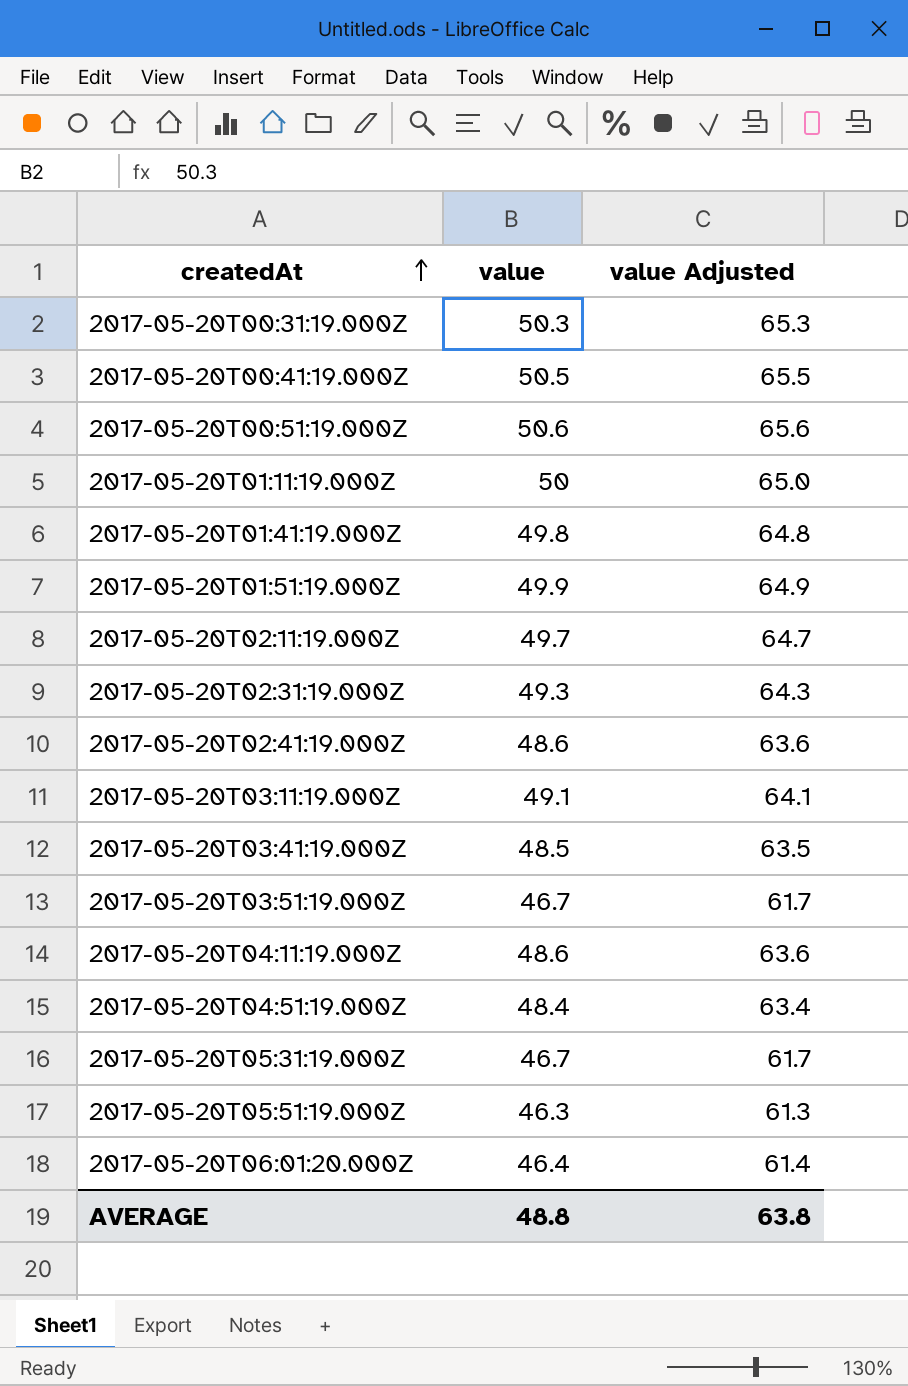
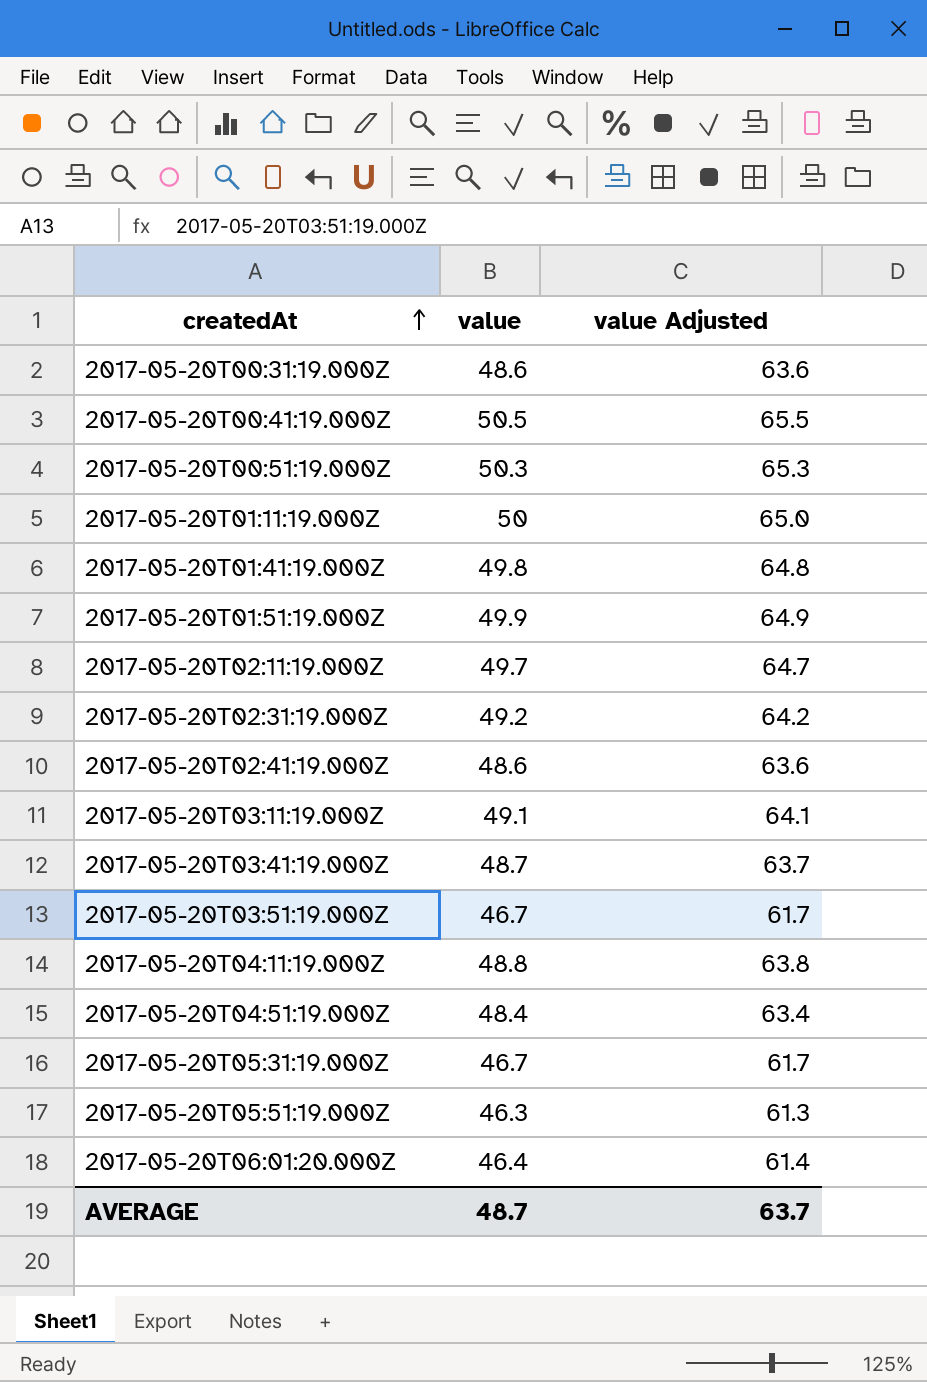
2017-05-20T00:31:19.000Z | value: 50.3 -> 48.6
2017-05-20T00:31:19.000Z | value Adjusted: 65.3 -> 63.6
2017-05-20T00:51:19.000Z | value: 50.6 -> 50.3
2017-05-20T00:51:19.000Z | value Adjusted: 65.6 -> 65.3
2017-05-20T02:31:19.000Z | value: 49.3 -> 49.2
2017-05-20T02:31:19.000Z | value Adjusted: 64.3 -> 64.2
2017-05-20T03:41:19.000Z | value: 48.5 -> 48.7
2017-05-20T03:41:19.000Z | value Adjusted: 63.5 -> 63.7
2017-05-20T04:11:19.000Z | value: 48.6 -> 48.8
2017-05-20T04:11:19.000Z | value Adjusted: 63.6 -> 63.8
AVERAGE | value: 48.8 -> 48.7
AVERAGE | value Adjusted: 63.8 -> 63.7

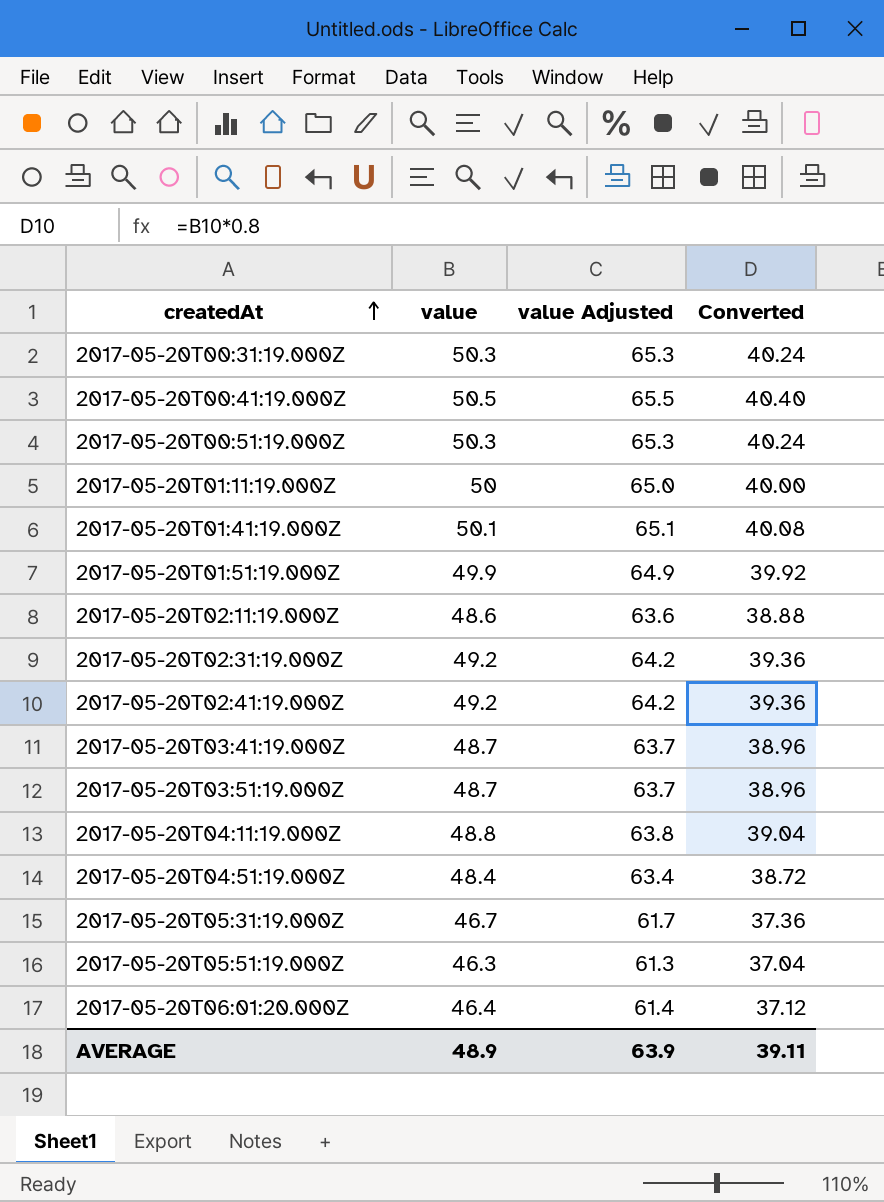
column Converted | formula: none -> [value] * 0.8
row 2017-05-20T03:11:19.000Z: 49.1 | 64.1 -> none
2017-05-20T00:31:19.000Z | value: 48.6 -> 50.3
2017-05-20T00:31:19.000Z | value Adjusted: 63.6 -> 65.3
2017-05-20T01:41:19.000Z | value: 49.8 -> 50.1
2017-05-20T01:41:19.000Z | value Adjusted: 64.8 -> 65.1
2017-05-20T02:11:19.000Z | value: 49.7 -> 48.6
2017-05-20T02:11:19.000Z | value Adjusted: 64.7 -> 63.6
2017-05-20T02:41:19.000Z | value: 48.6 -> 49.2
2017-05-20T02:41:19.000Z | value Adjusted: 63.6 -> 64.2
2017-05-20T03:51:19.000Z | value: 46.7 -> 48.7
2017-05-20T03:51:19.000Z | value Adjusted: 61.7 -> 63.7
AVERAGE | value: 48.7 -> 48.9
AVERAGE | value Adjusted: 63.7 -> 63.9

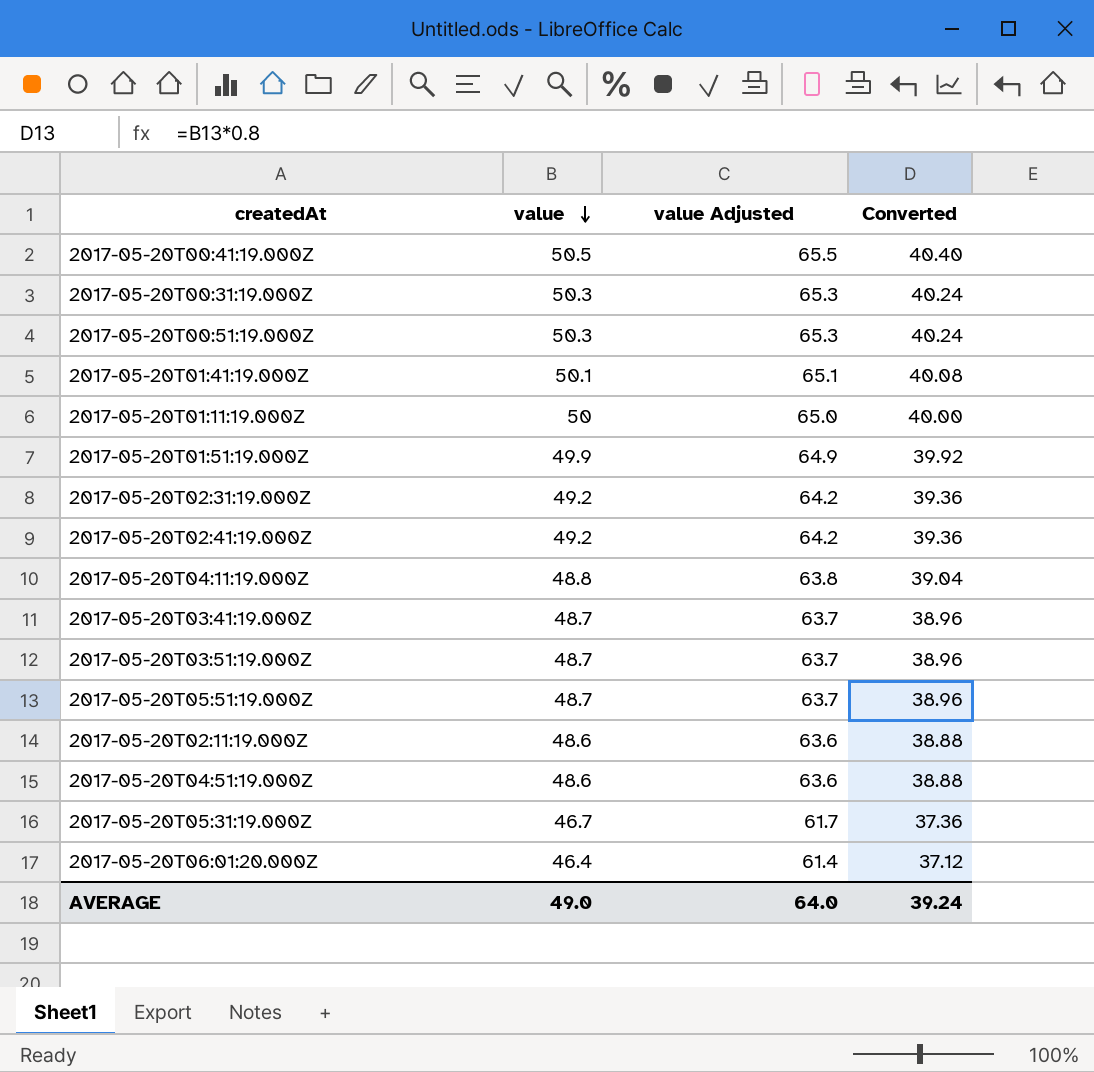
row order: createdAt ascending -> value descending
2017-05-20T05:51:19.000Z | value: 46.3 -> 48.7
2017-05-20T05:51:19.000Z | value Adjusted: 61.3 -> 63.7
2017-05-20T05:51:19.000Z | Converted: 37.04 -> 38.96
2017-05-20T04:51:19.000Z | value: 48.4 -> 48.6
2017-05-20T04:51:19.000Z | value Adjusted: 63.4 -> 63.6
2017-05-20T04:51:19.000Z | Converted: 38.72 -> 38.88
AVERAGE | value: 48.9 -> 49.0
AVERAGE | value Adjusted: 63.9 -> 64.0
AVERAGE | Converted: 39.11 -> 39.24

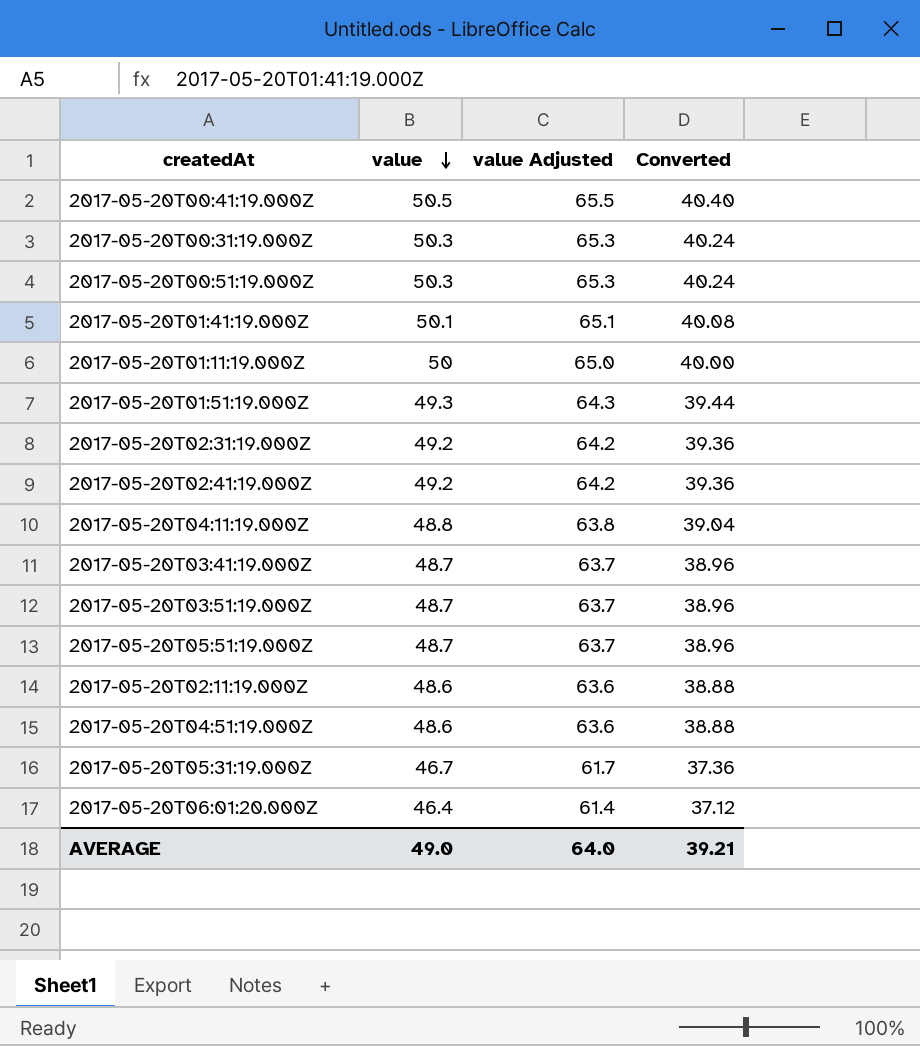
2017-05-20T01:51:19.000Z | value: 49.9 -> 49.3
2017-05-20T01:51:19.000Z | value Adjusted: 64.9 -> 64.3
2017-05-20T01:51:19.000Z | Converted: 39.92 -> 39.44
AVERAGE | Converted: 39.24 -> 39.21

